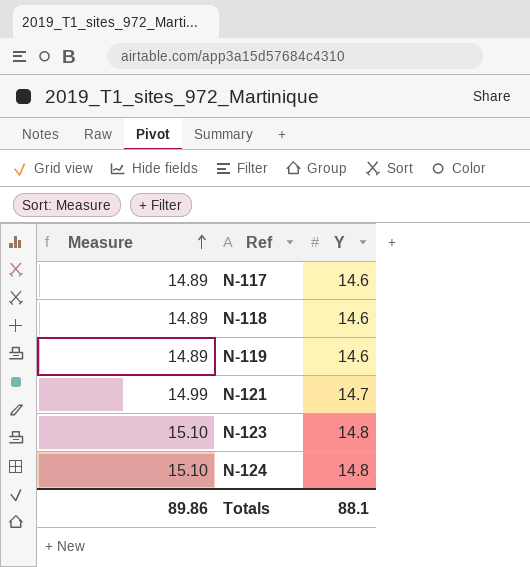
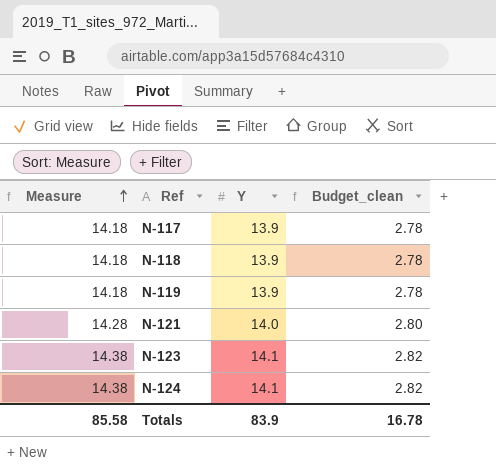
column Budget_clean | formula: none -> [Y] * 0.2
N-117 | Measure: 14.89 -> 14.18
N-117 | Y: 14.6 -> 13.9
N-118 | Measure: 14.89 -> 14.18
N-118 | Y: 14.6 -> 13.9
N-119 | Measure: 14.89 -> 14.18
N-119 | Y: 14.6 -> 13.9
N-121 | Measure: 14.99 -> 14.28
N-121 | Y: 14.7 -> 14.0
N-123 | Measure: 15.10 -> 14.38
N-123 | Y: 14.8 -> 14.1
N-124 | Measure: 15.10 -> 14.38
N-124 | Y: 14.8 -> 14.1
Totals | Measure: 89.86 -> 85.58
Totals | Y: 88.1 -> 83.9

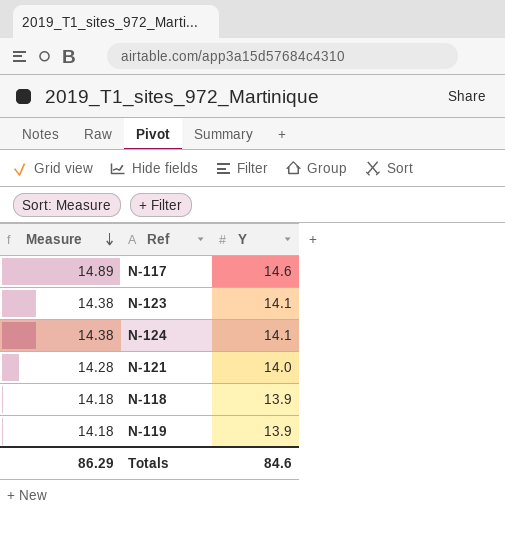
row order: Measure ascending -> Measure descending
column Budget_clean | formula: [Y] * 0.2 -> none
N-117 | Measure: 14.18 -> 14.89
N-117 | Y: 13.9 -> 14.6
Totals | Measure: 85.58 -> 86.29
Totals | Y: 83.9 -> 84.6

